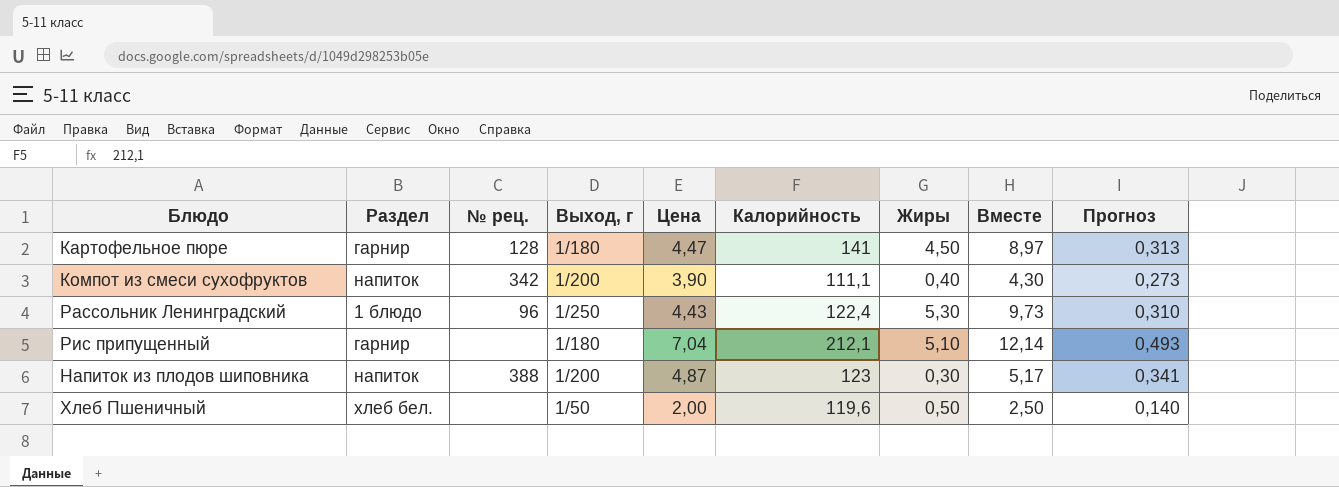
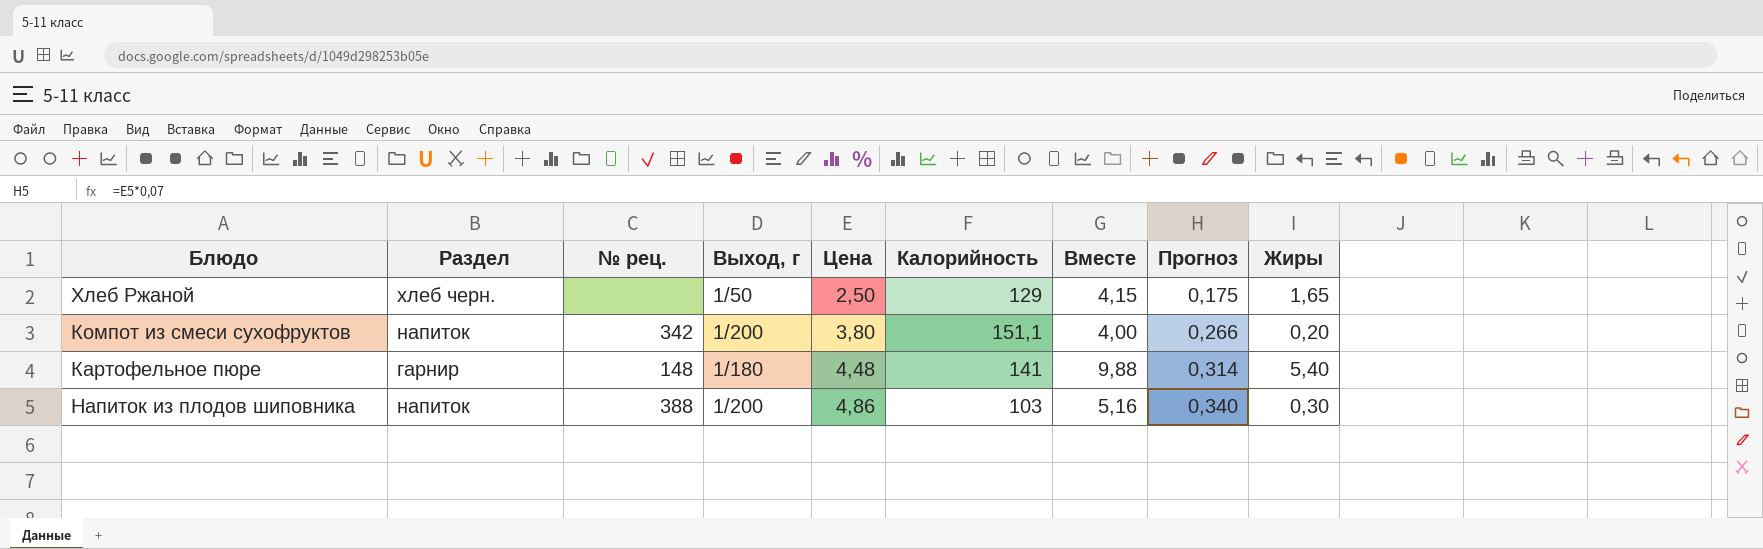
row order: none -> Цена ascending
column Жиры | position: 7 -> 9
row Рассольник Ленинградский: 1 блюдо | 96 | 1/250 | 4,43 | 122,4 | 5,30 | 9,73 | 0,310 -> none
row Рис припущенный: гарнир | none | 1/180 | 7,04 | 212,1 | 5,10 | 12,14 | 0,493 -> none
row Хлеб Пшеничный: хлеб бел. | none | 1/50 | 2,00 | 119,6 | 0,50 | 2,50 | 0,140 -> none
row Хлеб Ржаной: none -> хлеб черн. | none | 1/50 | 2,50 | 129 | 4,15 | 0,175 | 1,65
Компот из смеси сухофруктов | Цена: 3,90 -> 3,80
Компот из смеси сухофруктов | Калорийность: 111,1 -> 151,1
Компот из смеси сухофруктов | Вместе: 4,30 -> 4,00
Компот из смеси сухофруктов | Прогноз: 0,273 -> 0,266
Компот из смеси сухофруктов | Жиры: 0,40 -> 0,20
Картофельное пюре | № рец.: 128 -> 148
Картофельное пюре | Цена: 4,47 -> 4,48
Картофельное пюре | Вместе: 8,97 -> 9,88
Картофельное пюре | Прогноз: 0,313 -> 0,314
Картофельное пюре | Жиры: 4,50 -> 5,40
Напиток из плодов шиповника | Цена: 4,87 -> 4,86
Напиток из плодов шиповника | Калорийность: 123 -> 103
Напиток из плодов шиповника | Вместе: 5,17 -> 5,16
Напиток из плодов шиповника | Прогноз: 0,341 -> 0,340

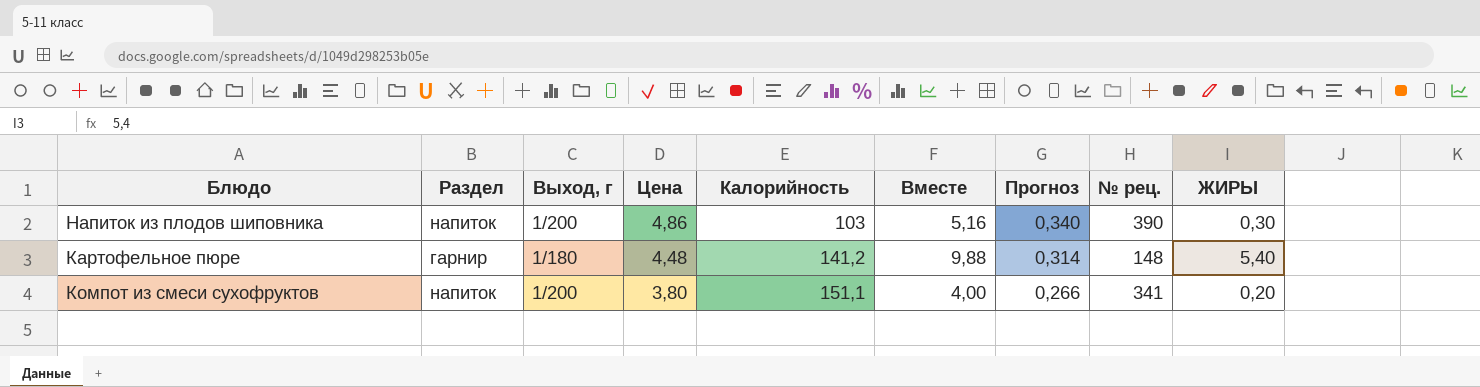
row order: Цена ascending -> Цена descending
column № рец. | position: 3 -> 8
column name: Жиры -> ЖИРЫ
row Хлеб Ржаной: хлеб черн. | none | 1/50 | 2,50 | 129 | 4,15 | 0,175 | 1,65 -> none
Напиток из плодов шиповника | № рец.: 388 -> 390
Картофельное пюре | Калорийность: 141 -> 141,2
Компот из смеси сухофруктов | № рец.: 342 -> 341

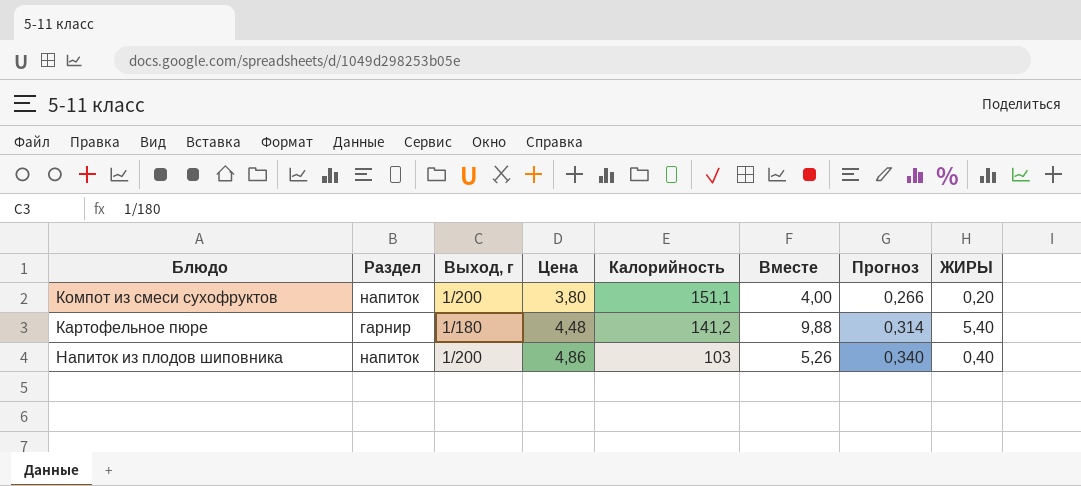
row order: Цена descending -> Цена ascending
column № рец. | position: 8 -> none
Напиток из плодов шиповника | Вместе: 5,16 -> 5,26
Напиток из плодов шиповника | ЖИРЫ: 0,30 -> 0,40

